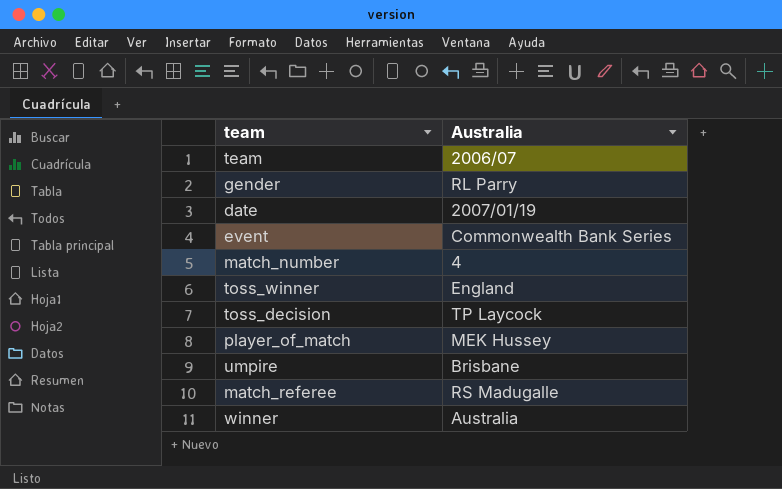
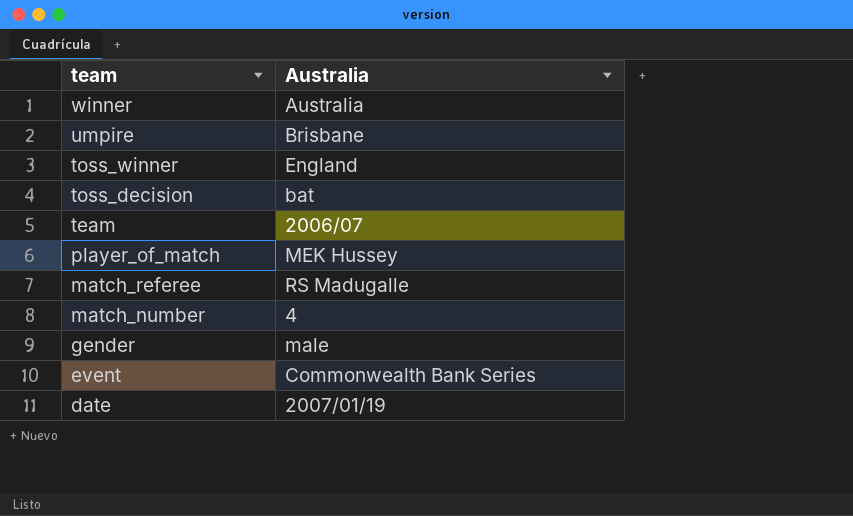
row order: none -> team descending
toss_decision | Australia: TP Laycock -> bat
gender | Australia: RL Parry -> male

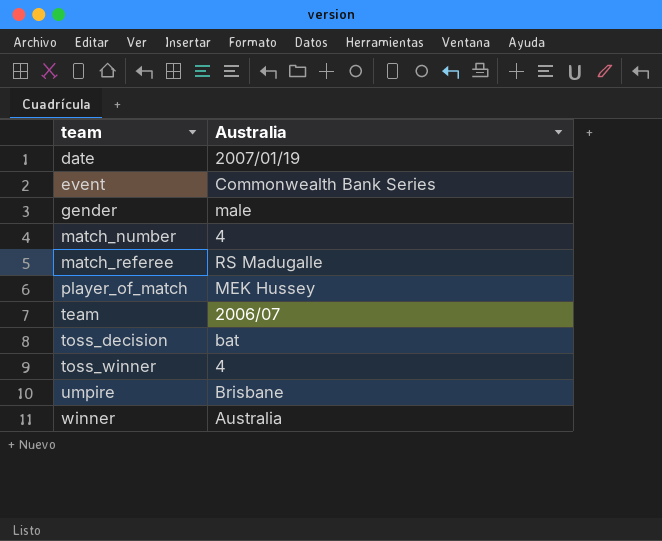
row order: team descending -> team ascending
toss_winner | Australia: England -> 4

